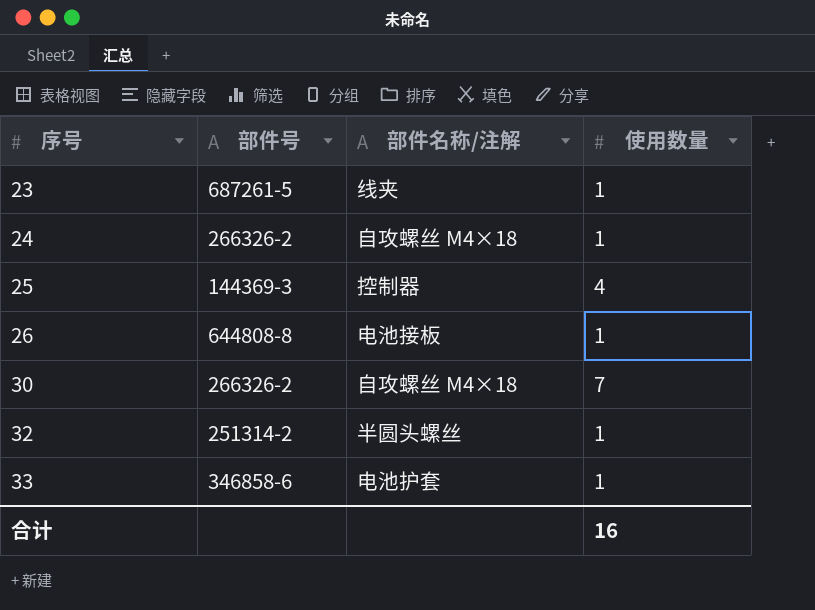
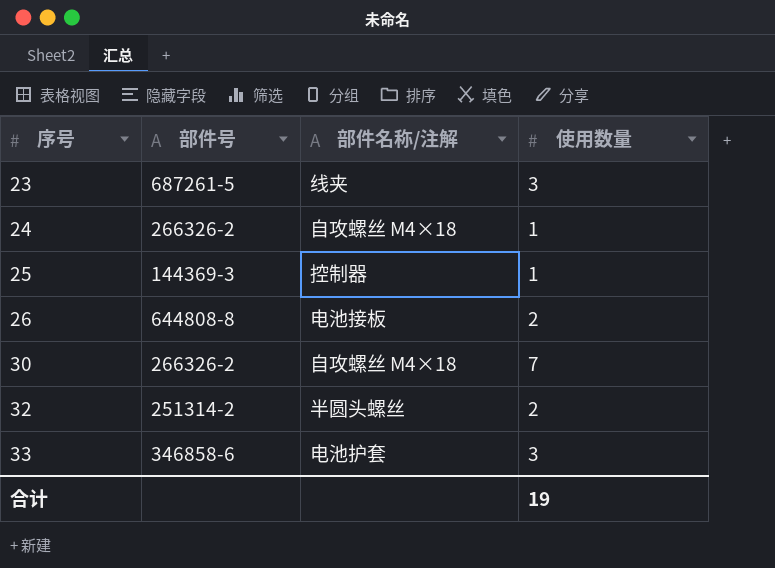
23 | 使用数量: 1 -> 3
25 | 使用数量: 4 -> 1
26 | 使用数量: 1 -> 2
32 | 使用数量: 1 -> 2
33 | 使用数量: 1 -> 3
合计 | 使用数量: 16 -> 19

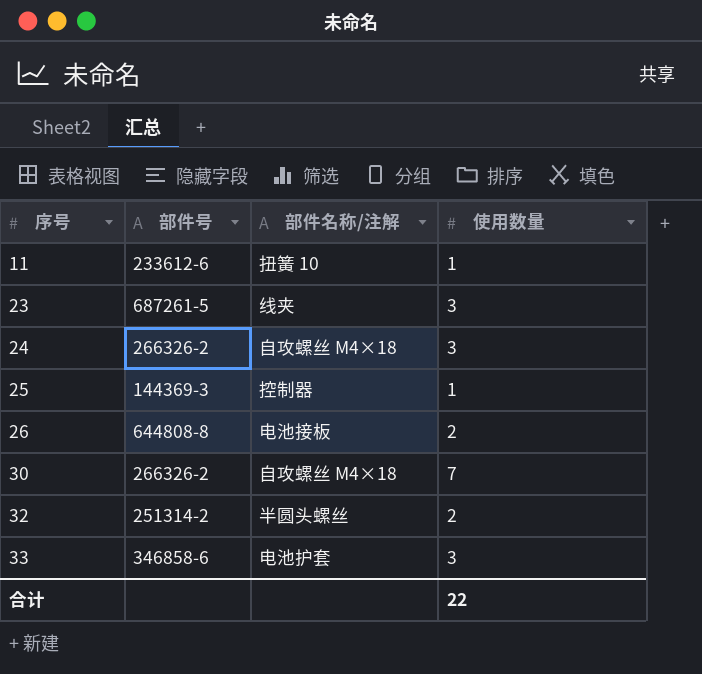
row 11: none -> 233612-6 | 扭簧 10 | 1
24 | 使用数量: 1 -> 3
合计 | 使用数量: 19 -> 22

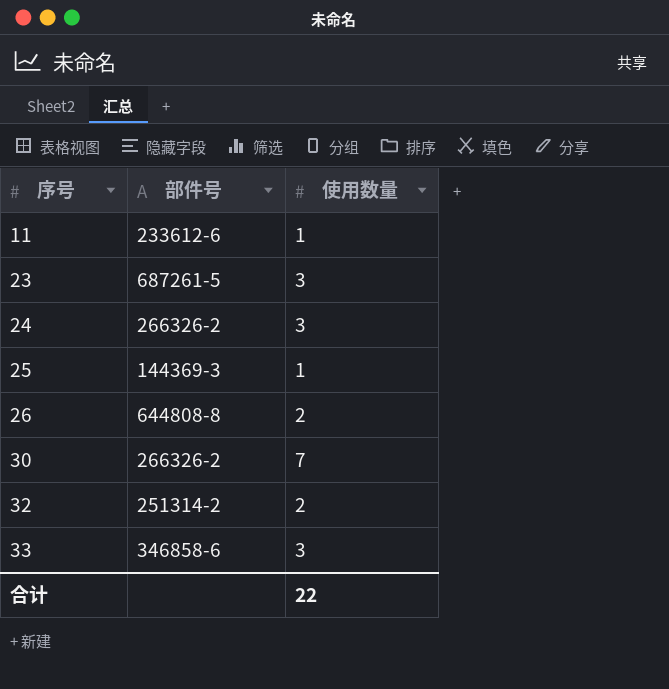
column 部件名称/注解 | position: 3 -> none

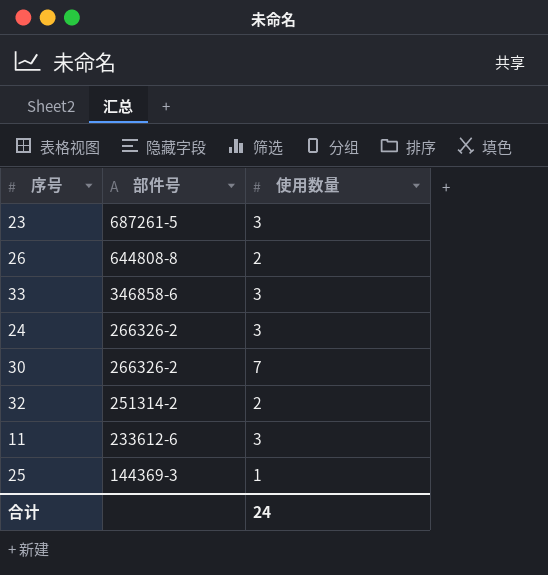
row order: 序号 ascending -> 部件号 descending
11 | 使用数量: 1 -> 3
合计 | 使用数量: 22 -> 24

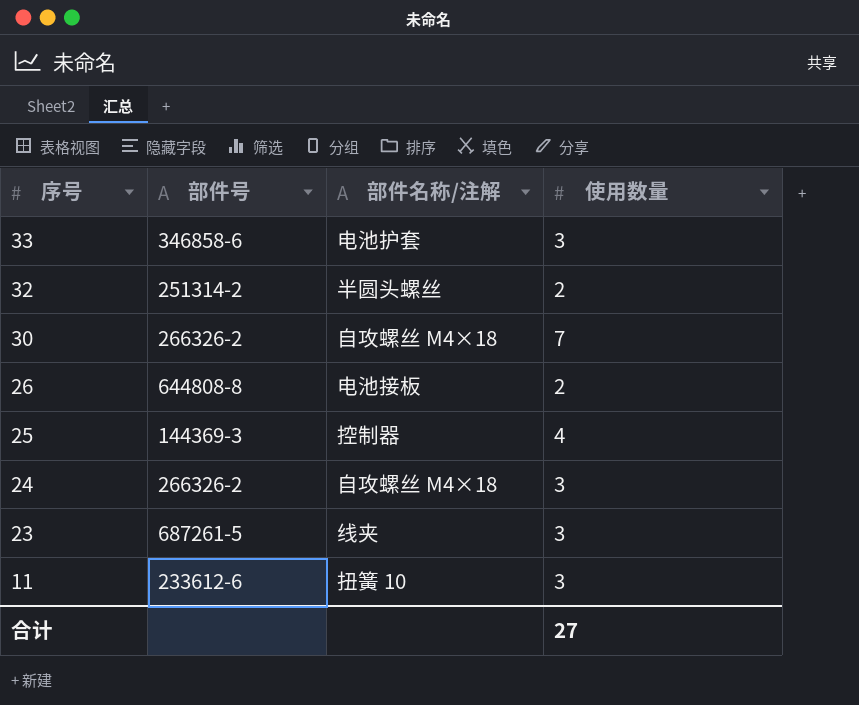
row order: 部件号 descending -> 序号 descending
column 部件名称/注解 | position: none -> 3
25 | 使用数量: 1 -> 4
合计 | 使用数量: 24 -> 27

